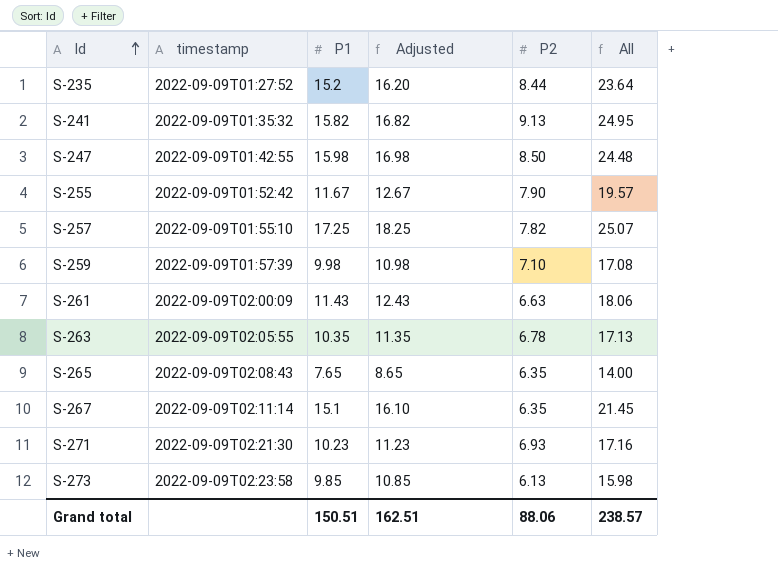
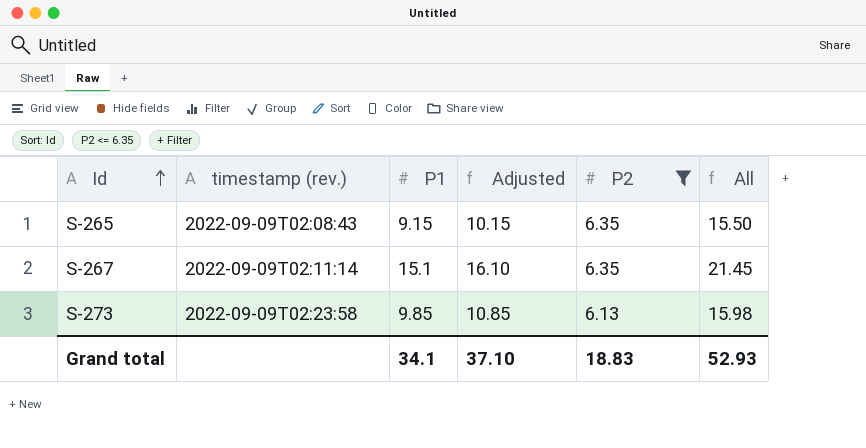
filter: none -> P2 <= 6.35
column name: timestamp -> timestamp (rev.)
S-265 | P1: 7.65 -> 9.15
S-265 | Adjusted: 8.65 -> 10.15
S-265 | All: 14.00 -> 15.50
Grand total | P1: 150.51 -> 34.1
Grand total | Adjusted: 162.51 -> 37.10
Grand total | P2: 88.06 -> 18.83
Grand total | All: 238.57 -> 52.93

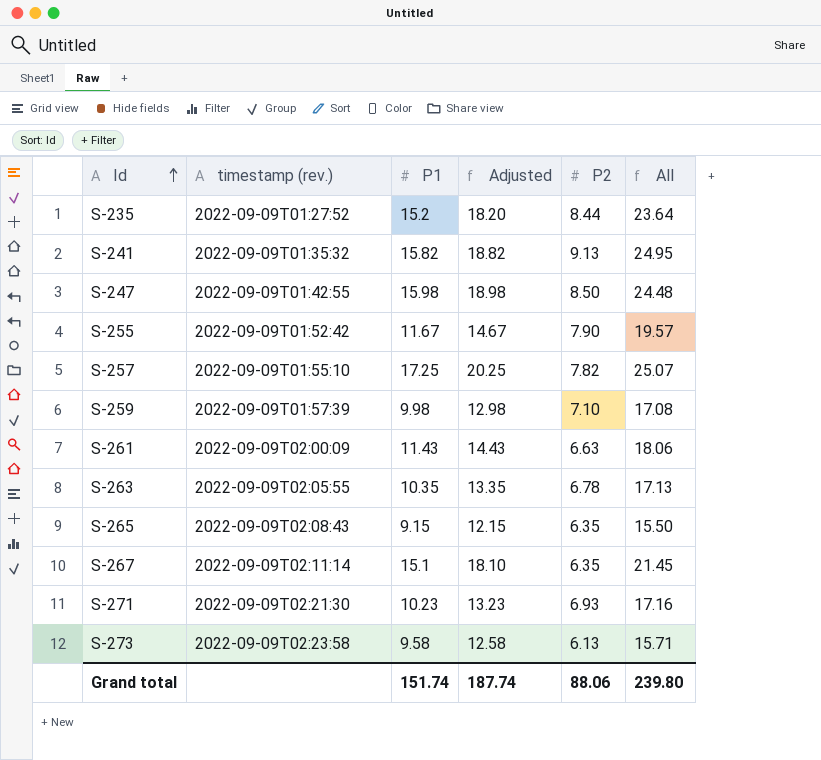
filter: P2 <= 6.35 -> none
column Adjusted | formula: [P1] + 1 -> [P1] + 3
S-273 | P1: 9.85 -> 9.58
S-273 | All: 15.98 -> 15.71
Grand total | P1: 34.1 -> 151.74
Grand total | Adjusted: 37.10 -> 187.74
Grand total | P2: 18.83 -> 88.06
Grand total | All: 52.93 -> 239.80

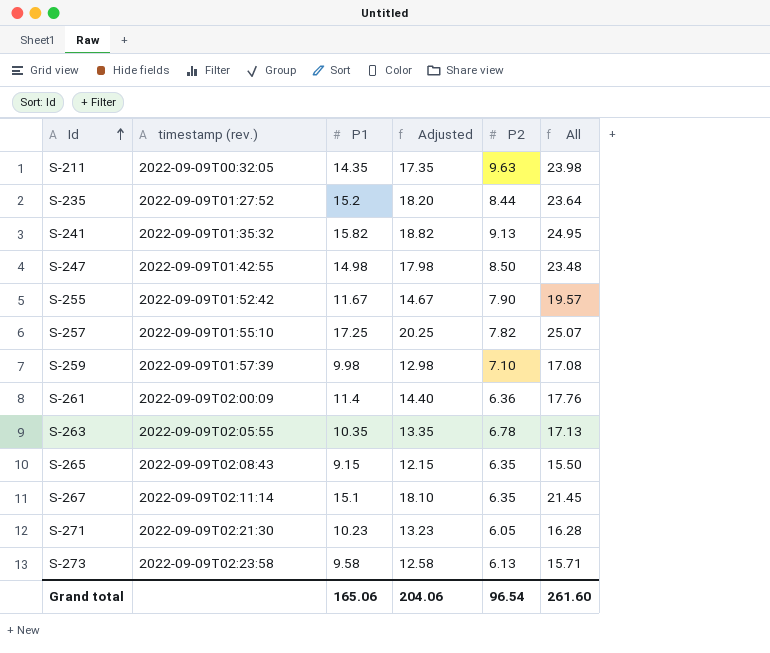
row S-211: none -> 2022-09-09T00:32:05 | 14.35 | 17.35 | 9.63 | 23.98
S-247 | P1: 15.98 -> 14.98
S-247 | Adjusted: 18.98 -> 17.98
S-247 | All: 24.48 -> 23.48
S-261 | P1: 11.43 -> 11.4
S-261 | Adjusted: 14.43 -> 14.40
S-261 | P2: 6.63 -> 6.36
S-261 | All: 18.06 -> 17.76
S-271 | P2: 6.93 -> 6.05
S-271 | All: 17.16 -> 16.28
Grand total | P1: 151.74 -> 165.06
Grand total | Adjusted: 187.74 -> 204.06
Grand total | P2: 88.06 -> 96.54
Grand total | All: 239.80 -> 261.60

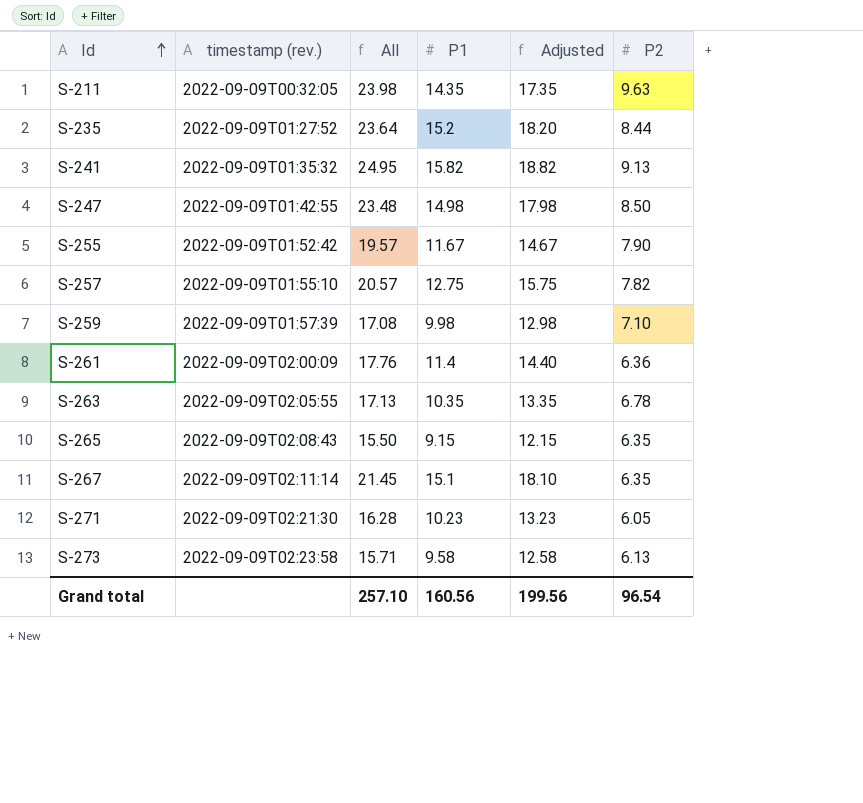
column All | position: 6 -> 3
S-257 | All: 25.07 -> 20.57
S-257 | P1: 17.25 -> 12.75
S-257 | Adjusted: 20.25 -> 15.75
Grand total | All: 261.60 -> 257.10
Grand total | P1: 165.06 -> 160.56
Grand total | Adjusted: 204.06 -> 199.56

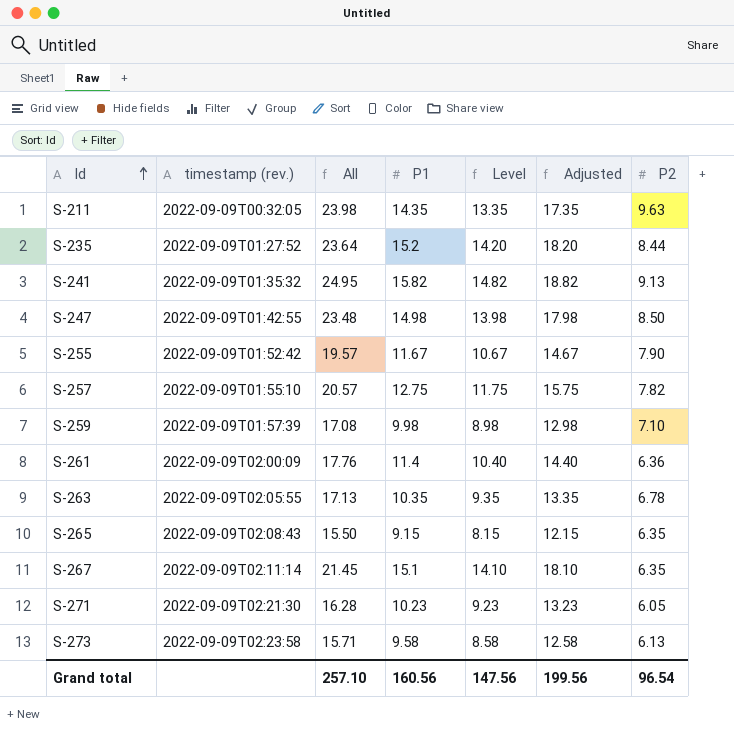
column Level | formula: none -> [P1] - 1

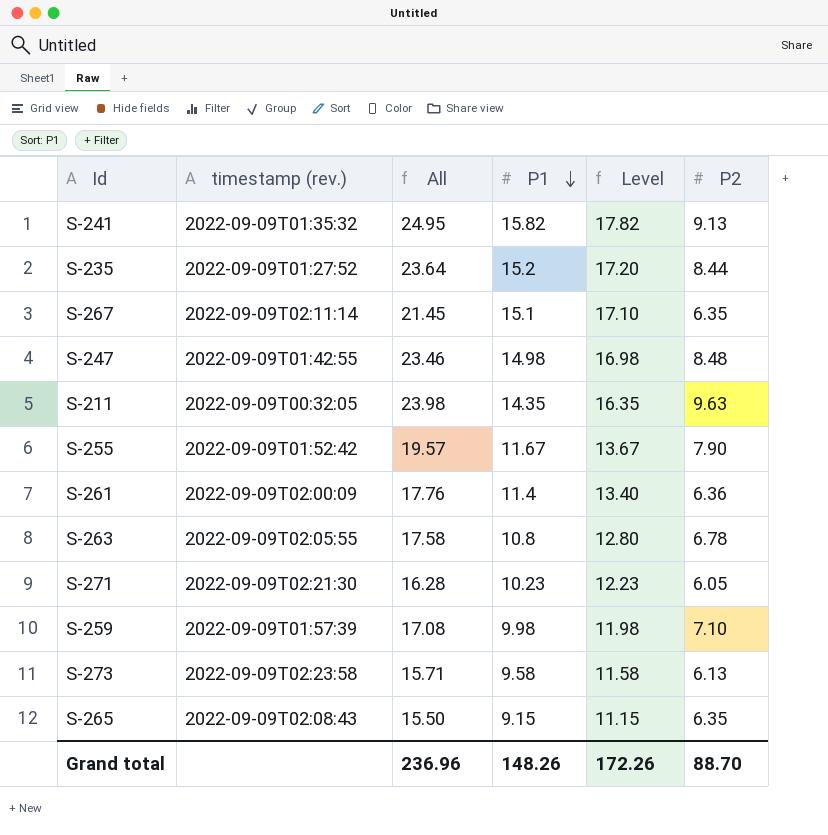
row order: Id ascending -> P1 descending
column Adjusted | formula: [P1] + 3 -> none
column Level | formula: [P1] - 1 -> [P1] + 2
row S-257: 2022-09-09T01:55:10 | 20.57 | 12.75 | 11.75 | 15.75 | 7.82 -> none
S-247 | All: 23.48 -> 23.46
S-247 | P2: 8.50 -> 8.48
S-263 | All: 17.13 -> 17.58
S-263 | P1: 10.35 -> 10.8
Grand total | All: 257.10 -> 236.96
Grand total | P1: 160.56 -> 148.26
Grand total | Level: 147.56 -> 172.26
Grand total | P2: 96.54 -> 88.70

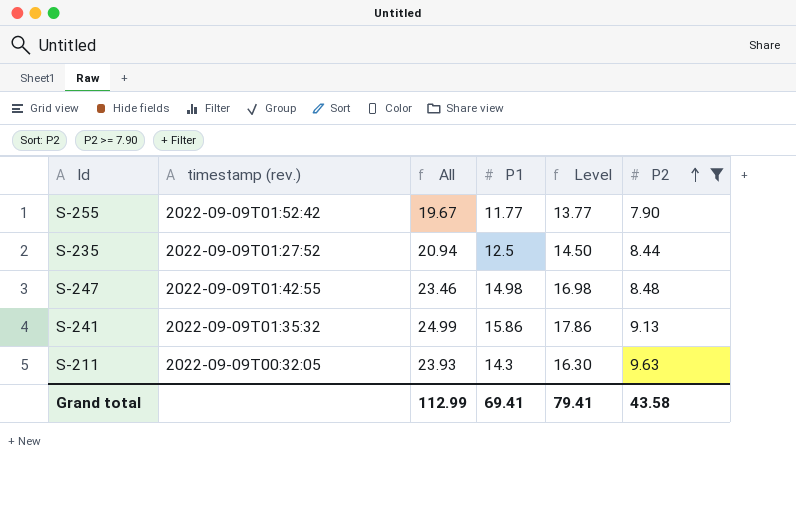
filter: none -> P2 >= 7.90
row order: P1 descending -> P2 ascending
S-255 | All: 19.57 -> 19.67
S-255 | P1: 11.67 -> 11.77
S-255 | Level: 13.67 -> 13.77
S-235 | All: 23.64 -> 20.94
S-235 | P1: 15.2 -> 12.5
S-235 | Level: 17.20 -> 14.50
S-241 | All: 24.95 -> 24.99
S-241 | P1: 15.82 -> 15.86
S-241 | Level: 17.82 -> 17.86
S-211 | All: 23.98 -> 23.93
S-211 | P1: 14.35 -> 14.3
S-211 | Level: 16.35 -> 16.30
Grand total | All: 236.96 -> 112.99
Grand total | P1: 148.26 -> 69.41
Grand total | Level: 172.26 -> 79.41
Grand total | P2: 88.70 -> 43.58

